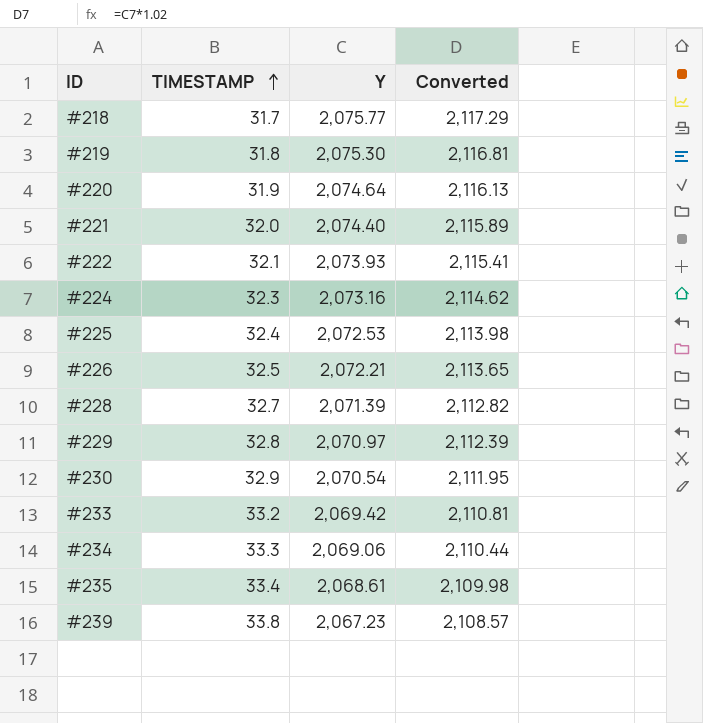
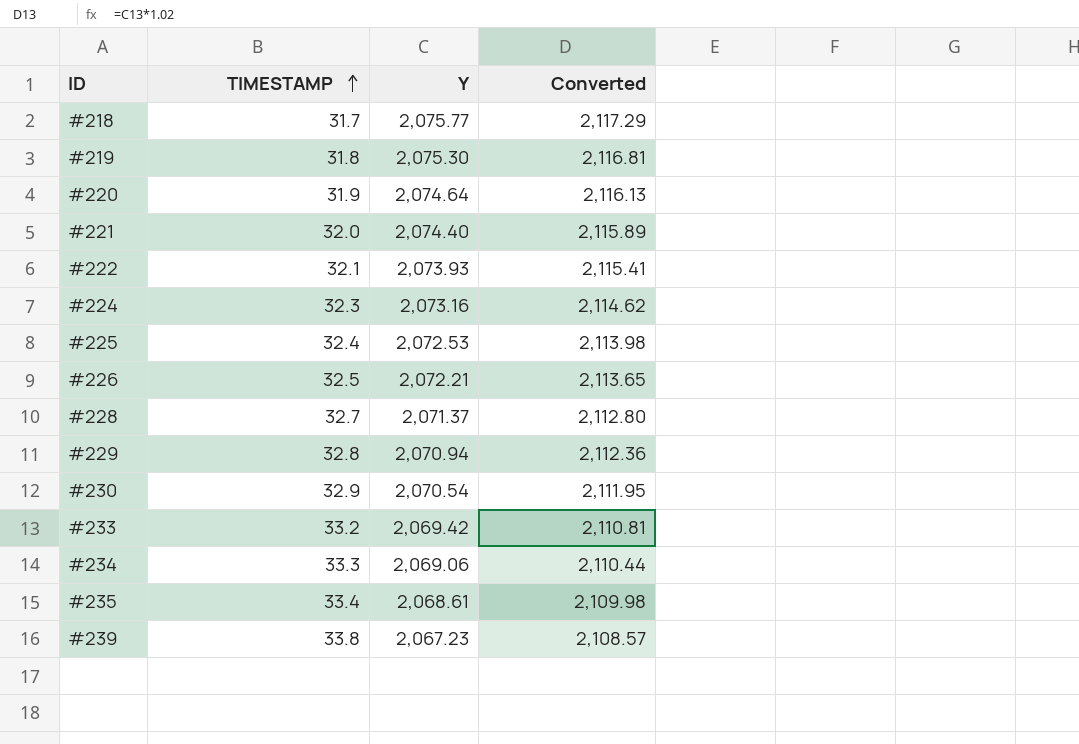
#228 | Y: 2,071.39 -> 2,071.37
#228 | Converted: 2,112.82 -> 2,112.80
#229 | Y: 2,070.97 -> 2,070.94
#229 | Converted: 2,112.39 -> 2,112.36

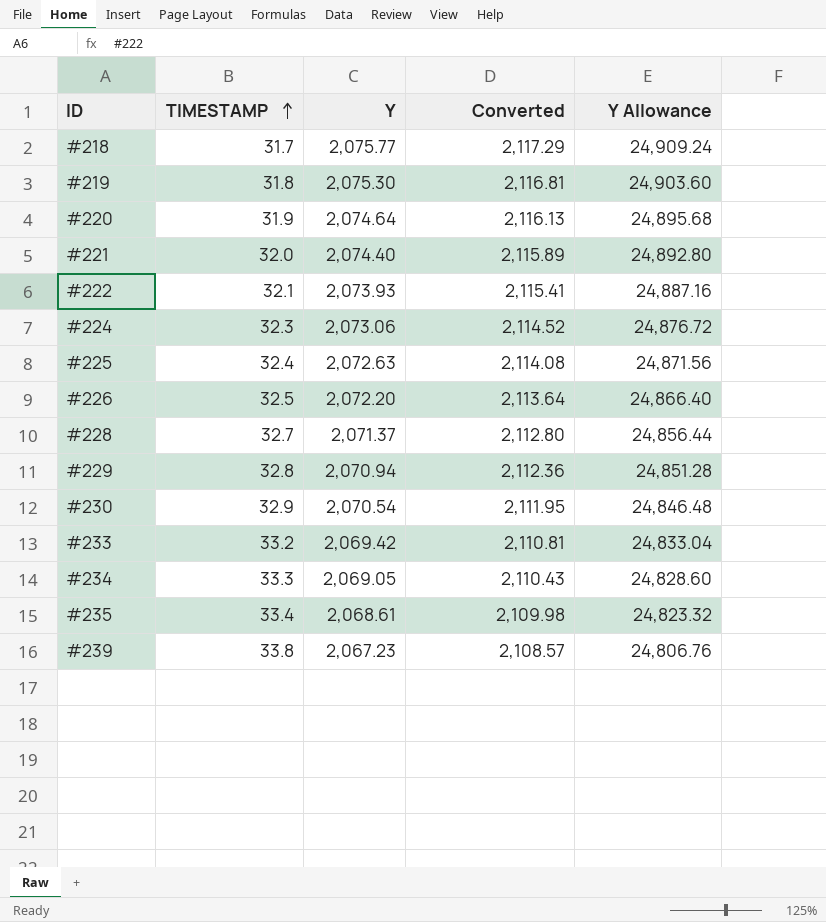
column Y Allowance | formula: none -> [Y] * 12
#224 | Y: 2,073.16 -> 2,073.06
#224 | Converted: 2,114.62 -> 2,114.52
#225 | Y: 2,072.53 -> 2,072.63
#225 | Converted: 2,113.98 -> 2,114.08
#226 | Y: 2,072.21 -> 2,072.20
#226 | Converted: 2,113.65 -> 2,113.64
#234 | Y: 2,069.06 -> 2,069.05
#234 | Converted: 2,110.44 -> 2,110.43

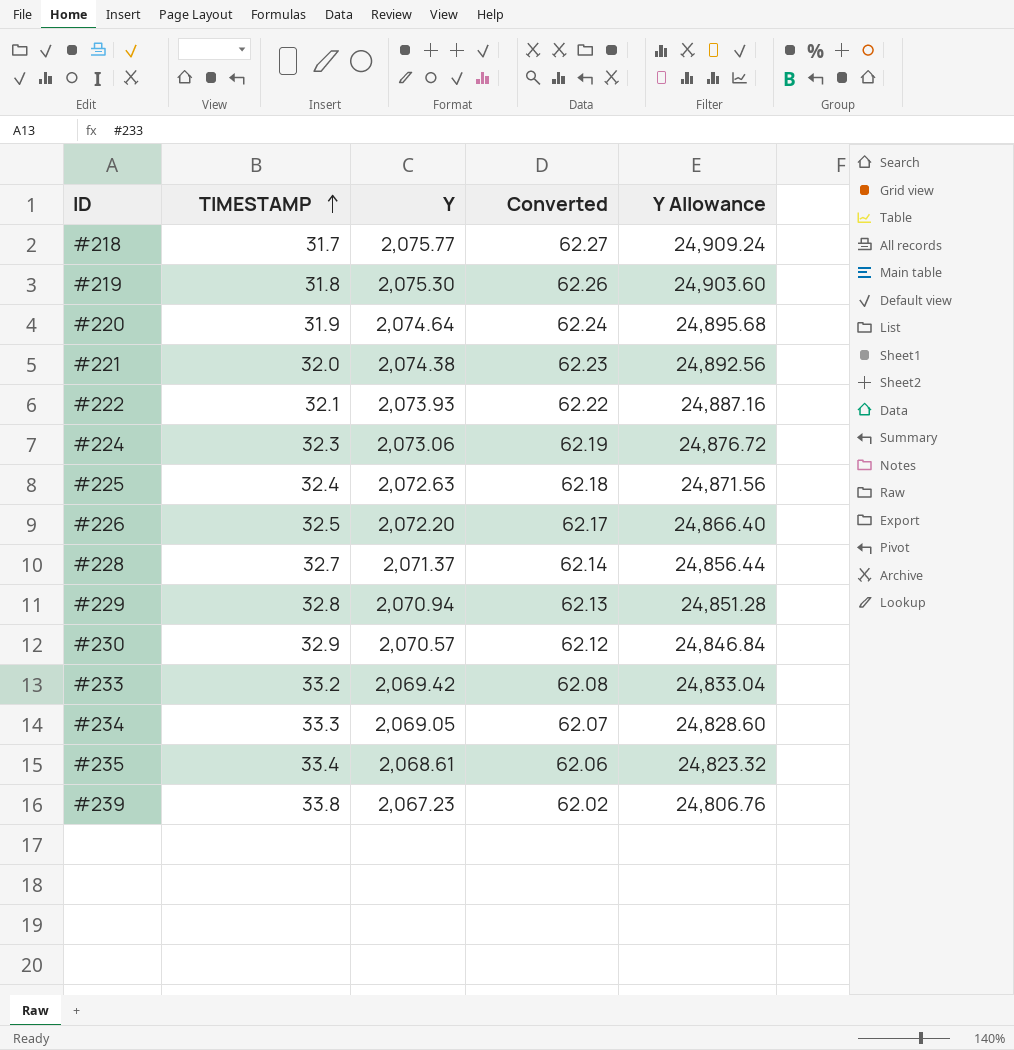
column Converted | formula: [Y] * 1.02 -> [Y] * 0.03
#221 | Y: 2,074.40 -> 2,074.38
#221 | Y Allowance: 24,892.80 -> 24,892.56
#230 | Y: 2,070.54 -> 2,070.57
#230 | Y Allowance: 24,846.48 -> 24,846.84

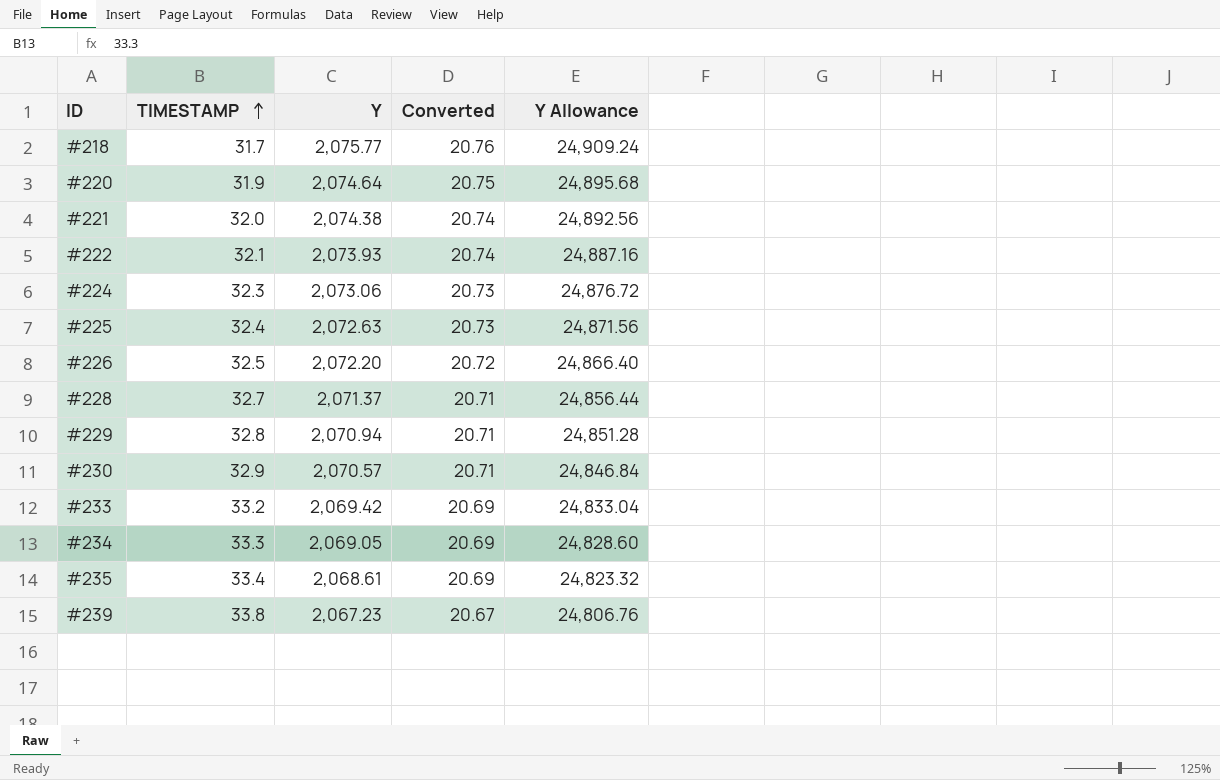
column Converted | formula: [Y] * 0.03 -> [Y] * 0.01
row #219: 31.8 | 2,075.30 | 62.26 | 24,903.60 -> none

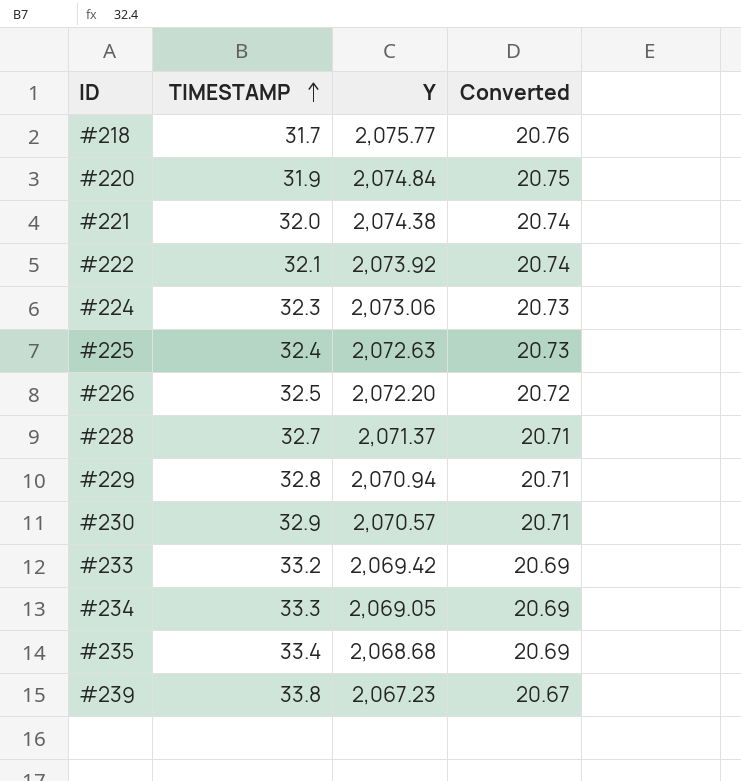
column Y Allowance | formula: [Y] * 12 -> none
#220 | Y: 2,074.64 -> 2,074.84
#222 | Y: 2,073.93 -> 2,073.92
#235 | Y: 2,068.61 -> 2,068.68

